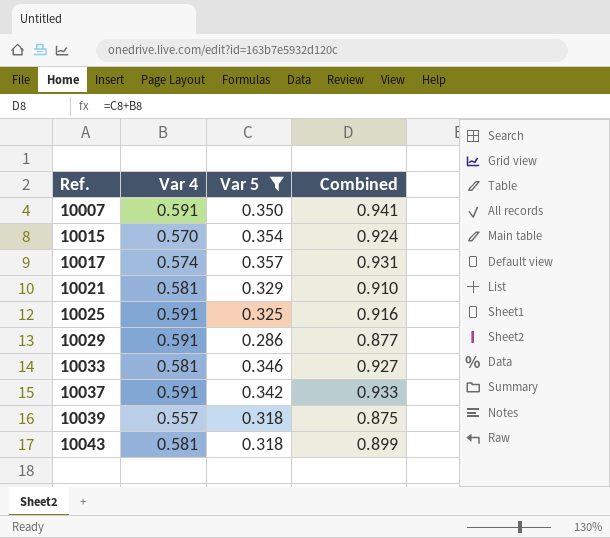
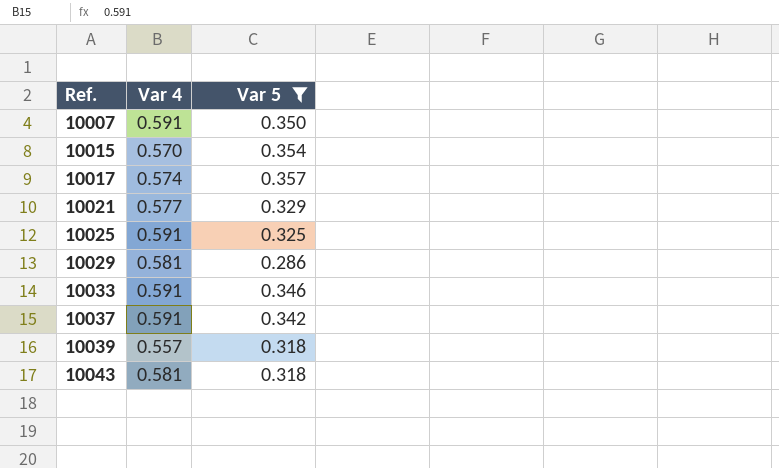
column Combined | formula: [Var 4] + [Var 5] -> none
10021 | Var 4: 0.581 -> 0.577
10029 | Var 4: 0.591 -> 0.581
10033 | Var 4: 0.581 -> 0.591

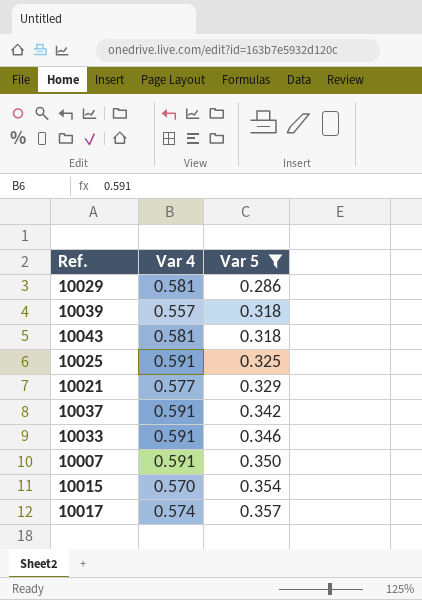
row order: Ref. ascending -> Var 5 ascending

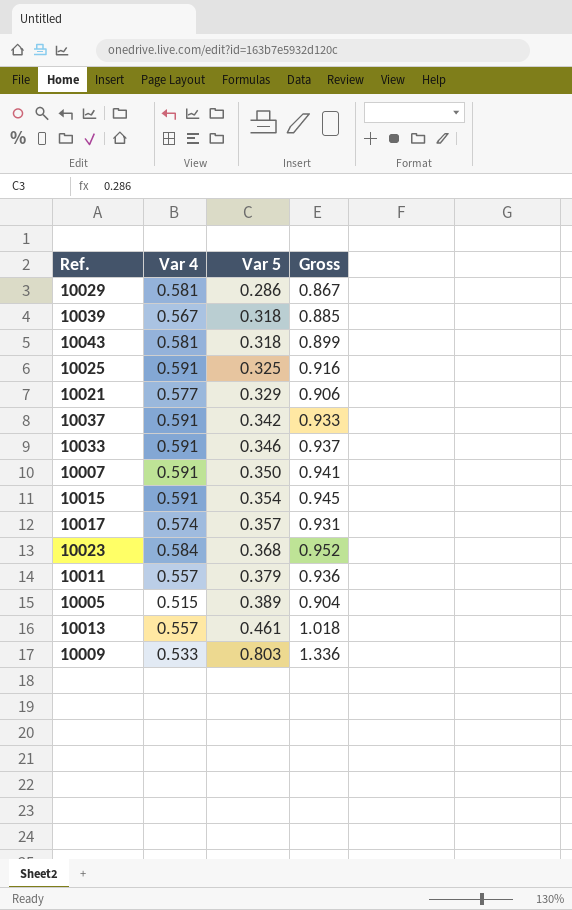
filter: Var 5 <= 0.357 -> none
column Gross | formula: none -> [Var 4] + [Var 5]
10039 | Var 4: 0.557 -> 0.567
10015 | Var 4: 0.570 -> 0.591

